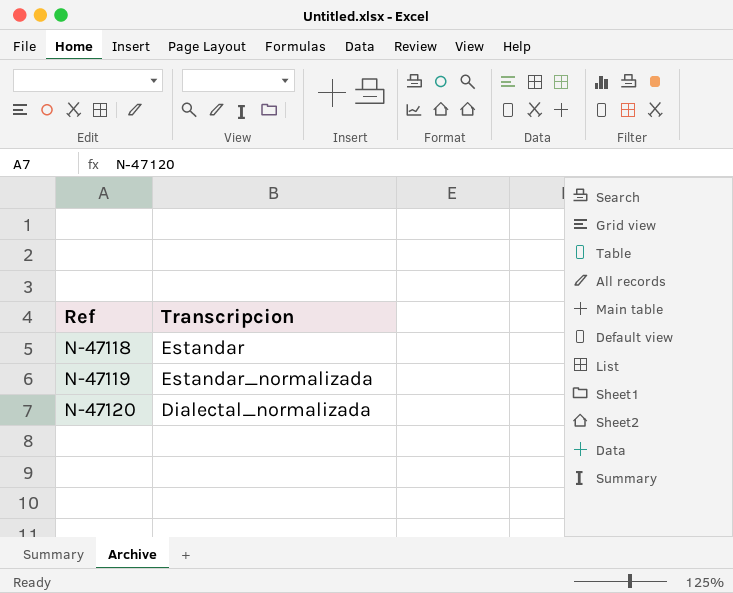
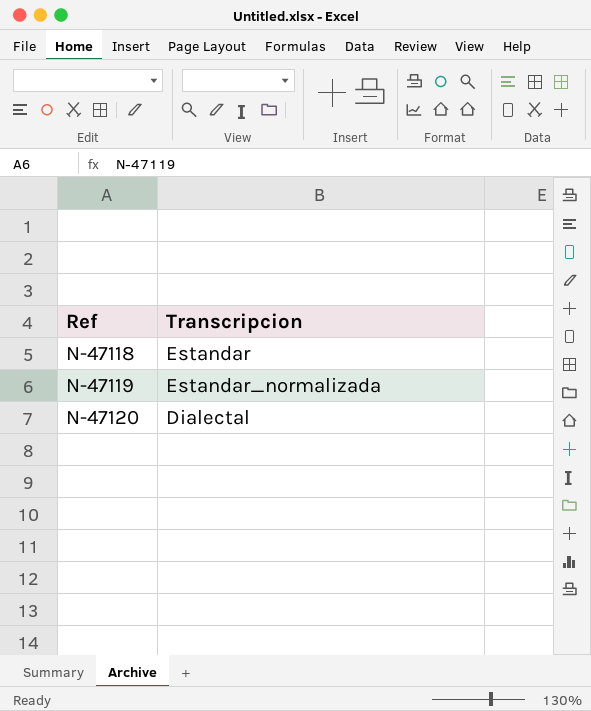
N-47120 | Transcripcion: Dialectal_normalizada -> Dialectal

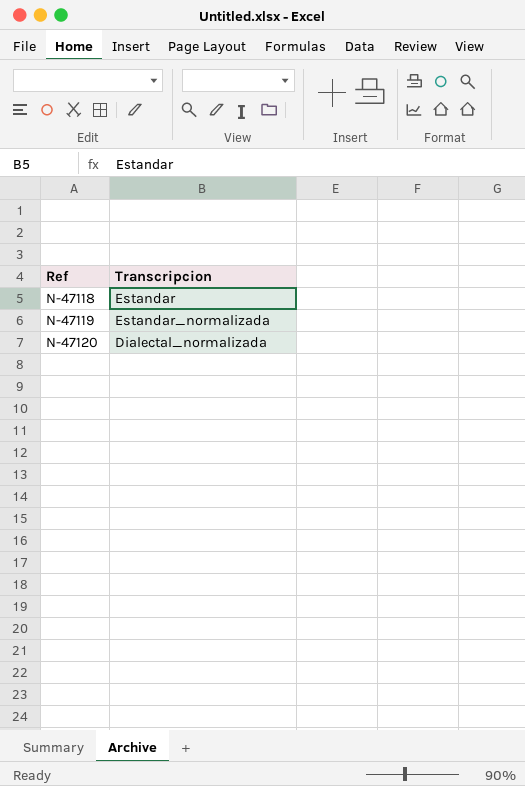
N-47120 | Transcripcion: Dialectal -> Dialectal_normalizada

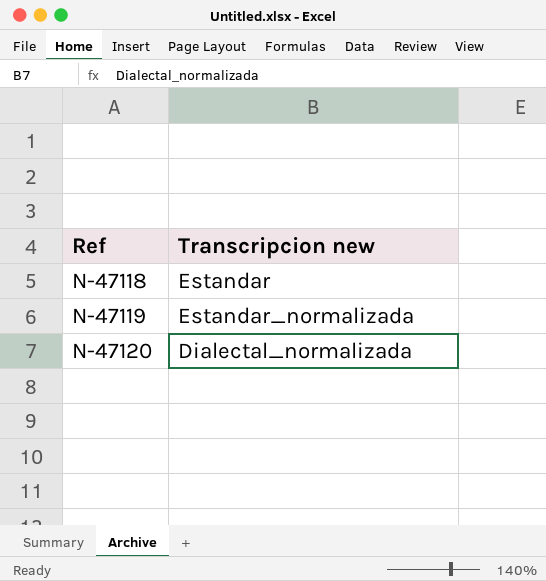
column name: Transcripcion -> Transcripcion new

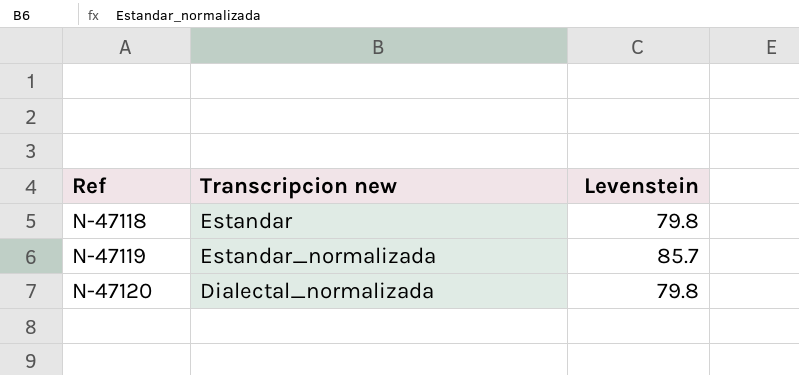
column Levenstein | position: none -> 3

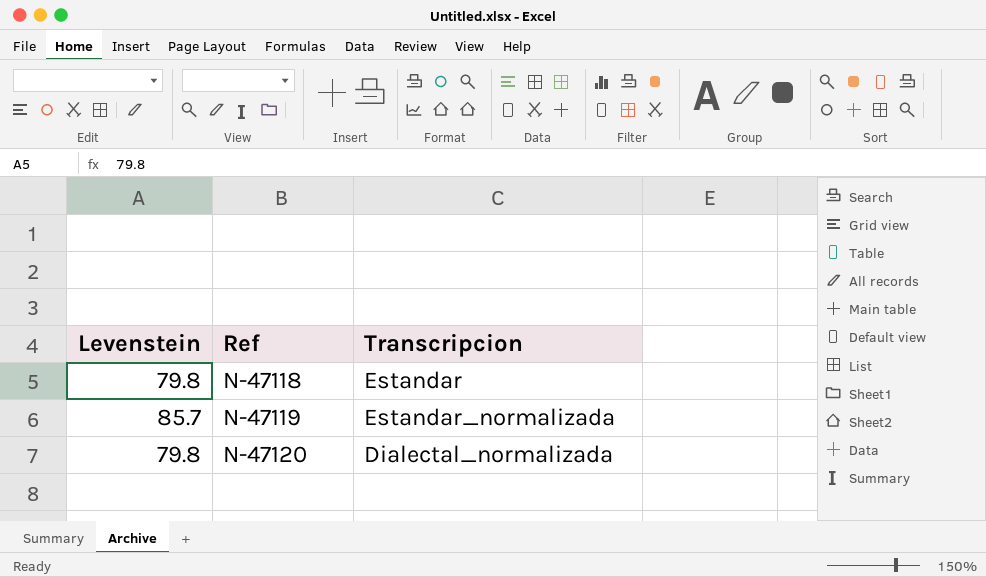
column Levenstein | position: 3 -> 1
column name: Transcripcion new -> Transcripcion

